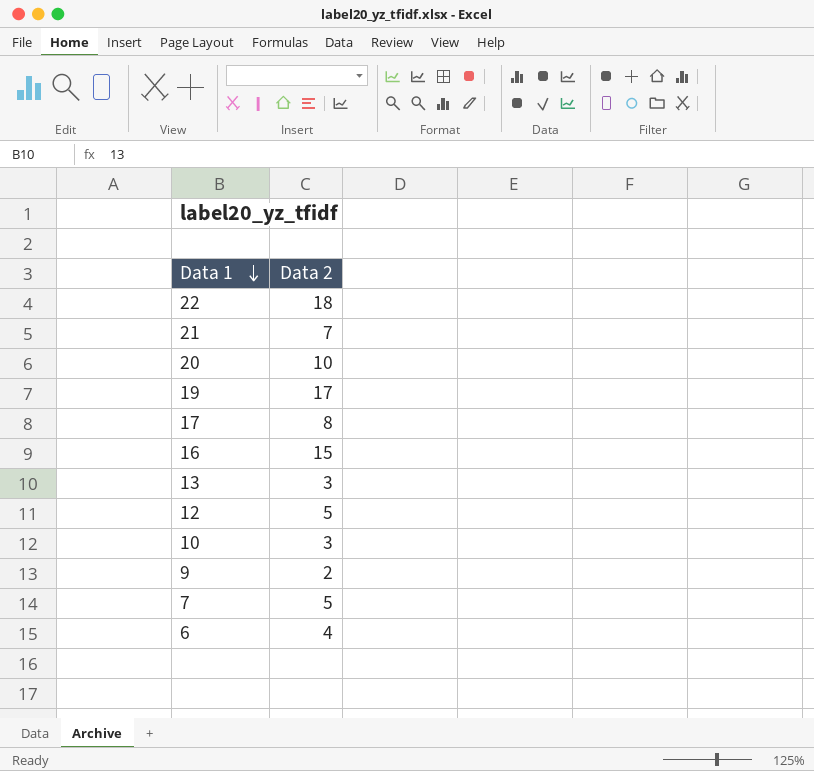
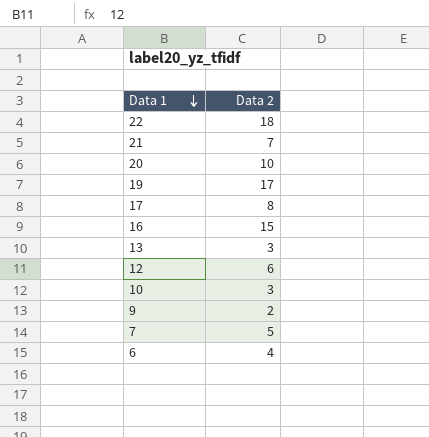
12 | Data 2: 5 -> 6

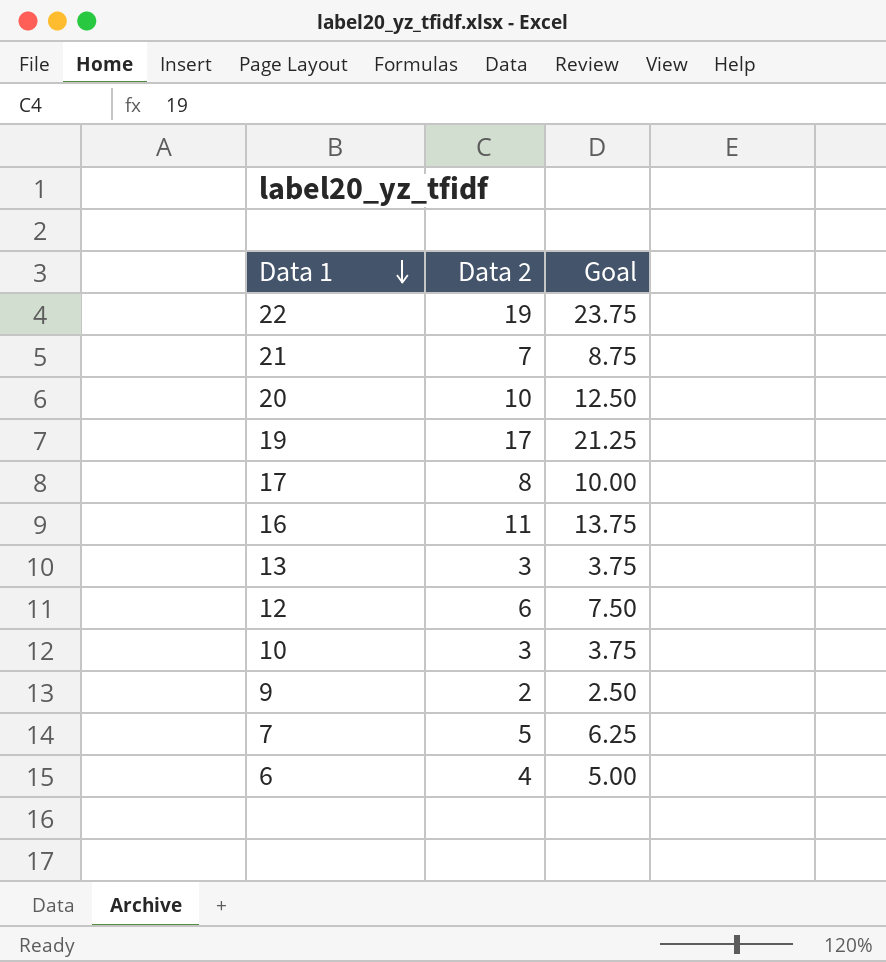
column Goal | formula: none -> [Data 2] * 1.25
22 | Data 2: 18 -> 19
16 | Data 2: 15 -> 11

